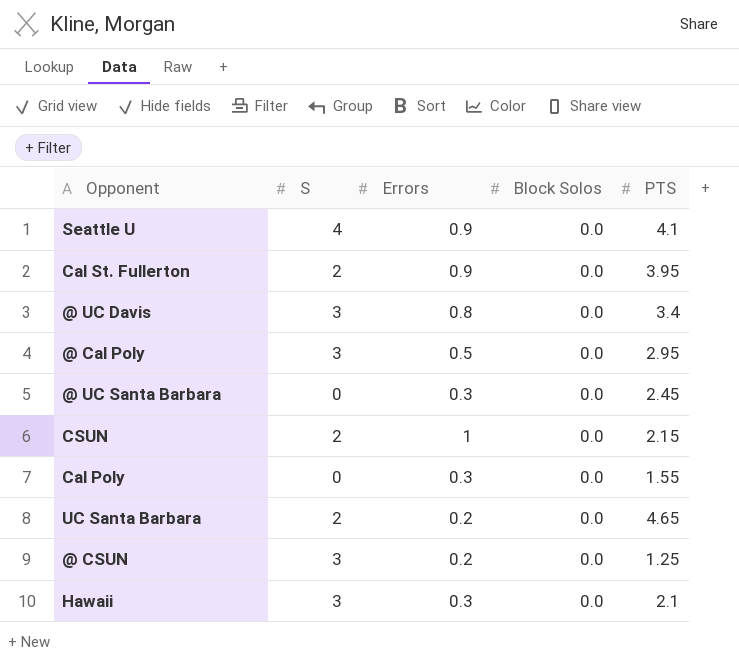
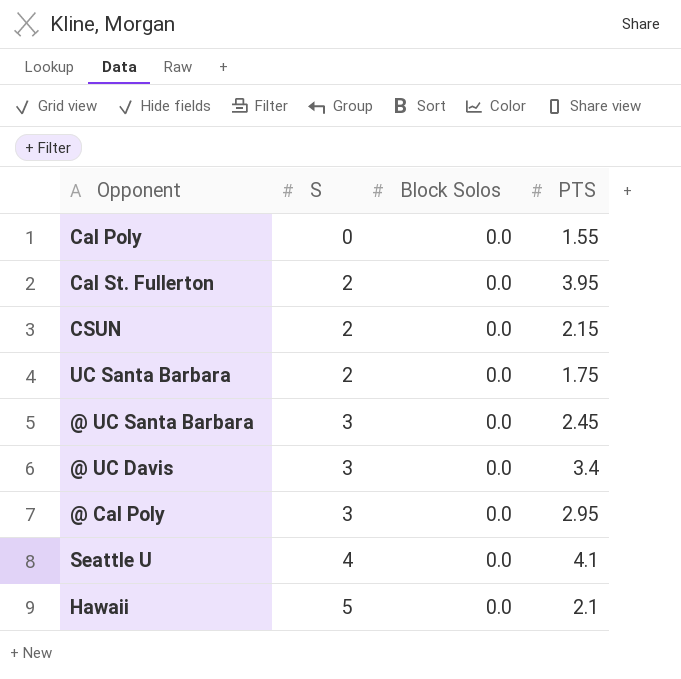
row order: none -> S ascending
column Errors | position: 3 -> none
row @ CSUN: 3 | 0.2 | 0.0 | 1.25 -> none
UC Santa Barbara | PTS: 4.65 -> 1.75
@ UC Santa Barbara | S: 0 -> 3
Hawaii | S: 3 -> 5

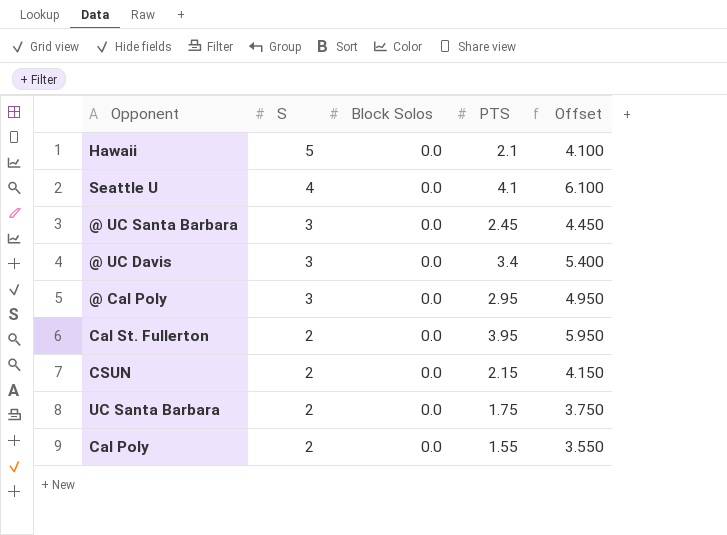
row order: S ascending -> S descending
column Offset | formula: none -> [PTS] + 2
Cal Poly | S: 0 -> 2

